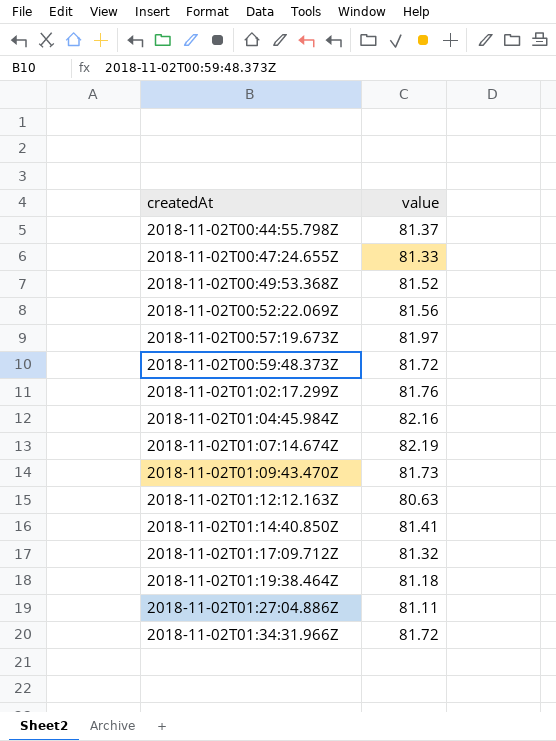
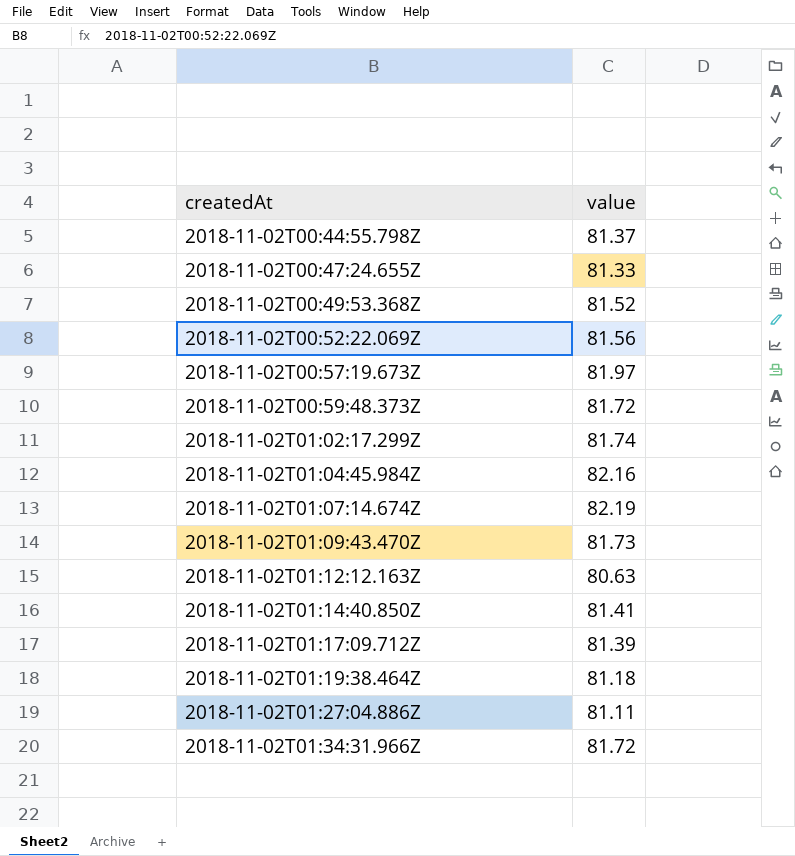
2018-11-02T01:02:17.299Z | value: 81.76 -> 81.74
2018-11-02T01:17:09.712Z | value: 81.32 -> 81.39

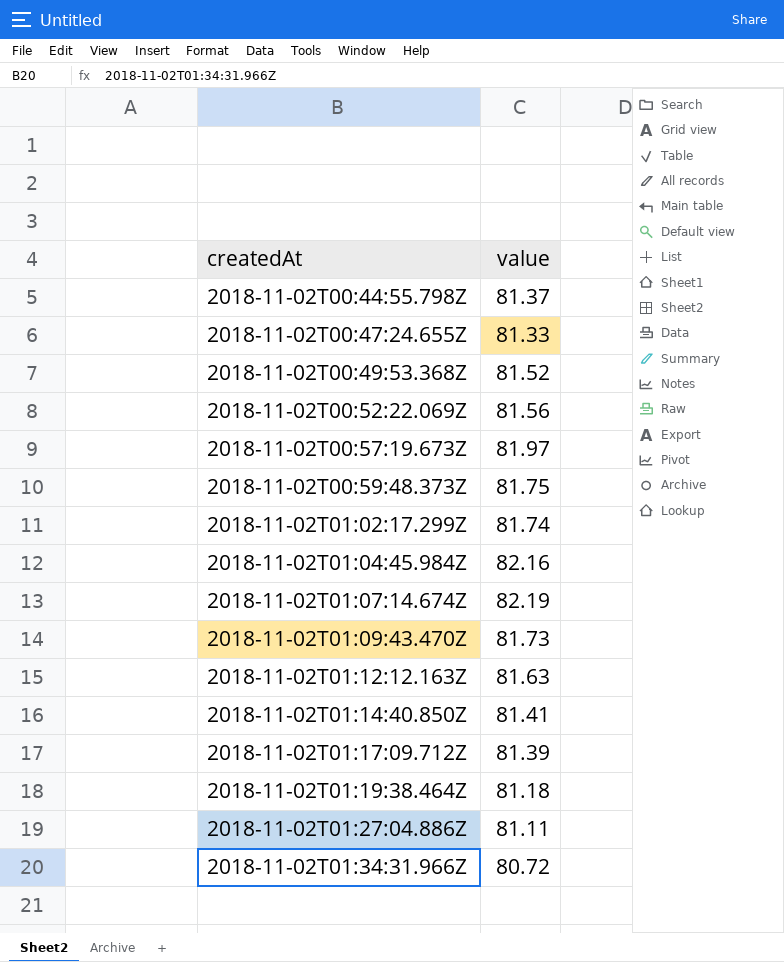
2018-11-02T00:59:48.373Z | value: 81.72 -> 81.75
2018-11-02T01:12:12.163Z | value: 80.63 -> 81.63
2018-11-02T01:34:31.966Z | value: 81.72 -> 80.72

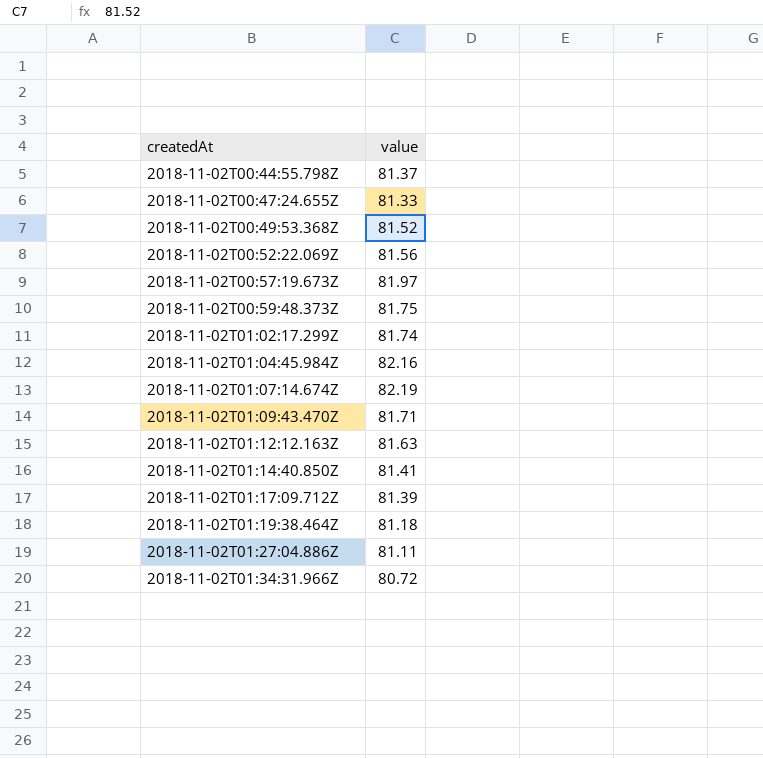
2018-11-02T01:09:43.470Z | value: 81.73 -> 81.71

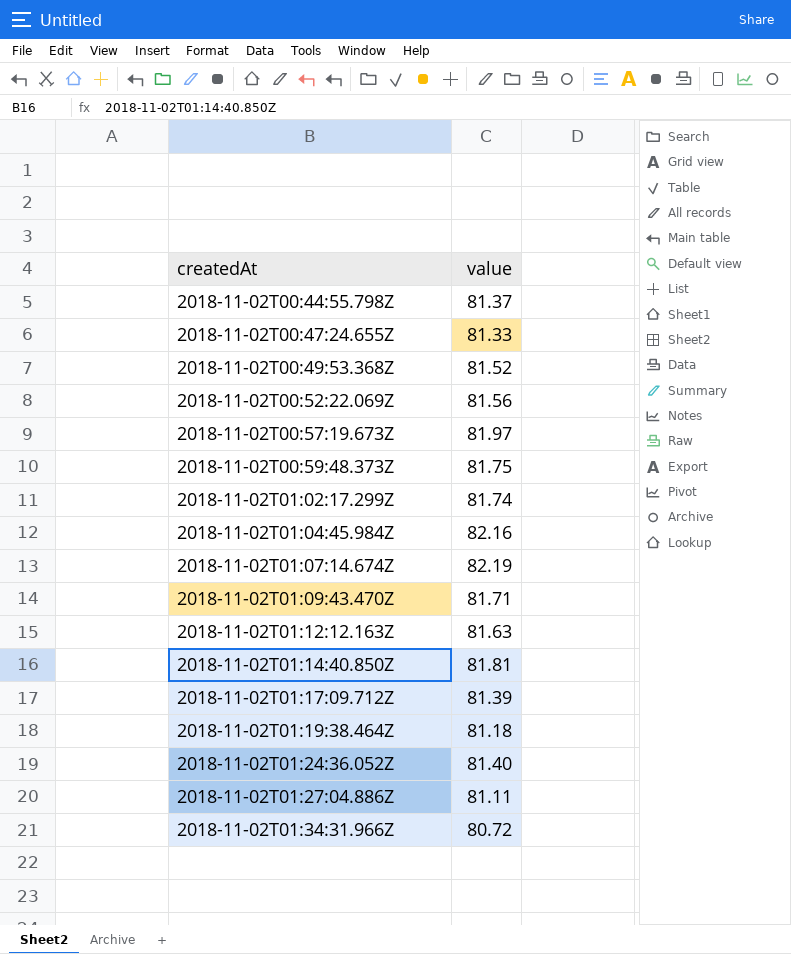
2018-11-02T01:14:40.850Z | value: 81.41 -> 81.81
row 2018-11-02T01:24:36.052Z: none -> 81.40

